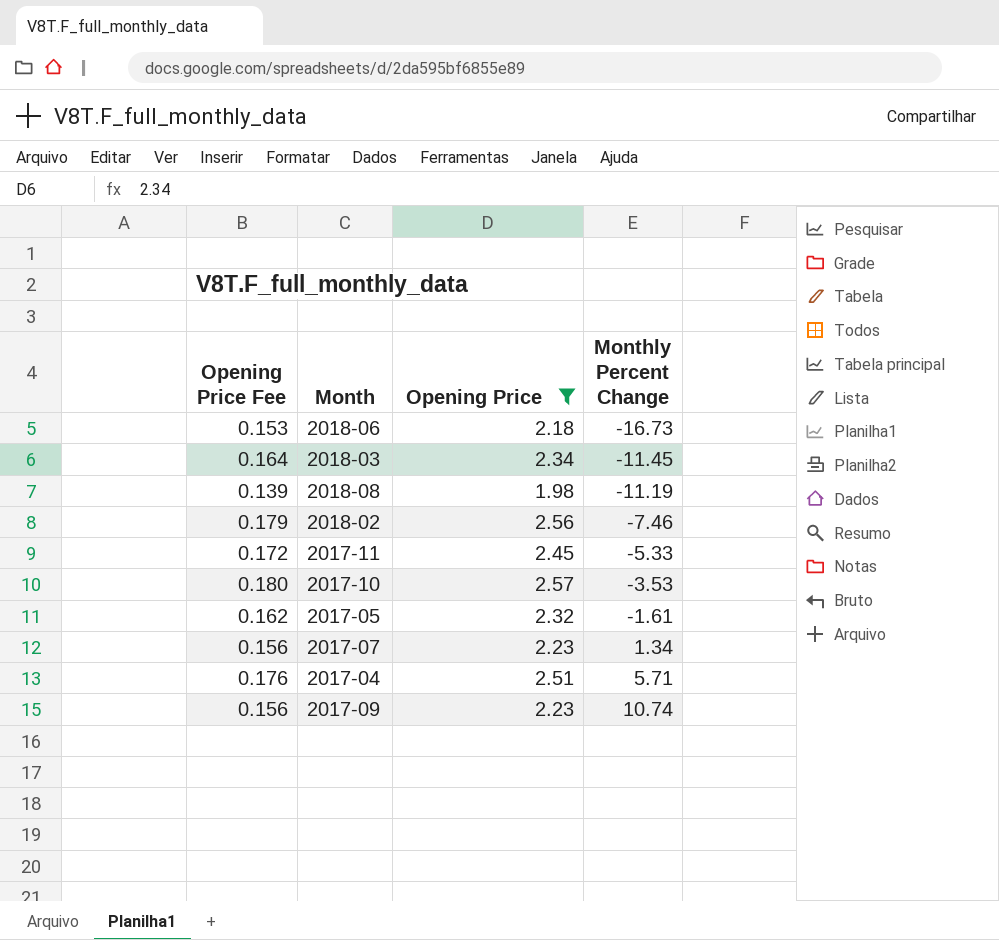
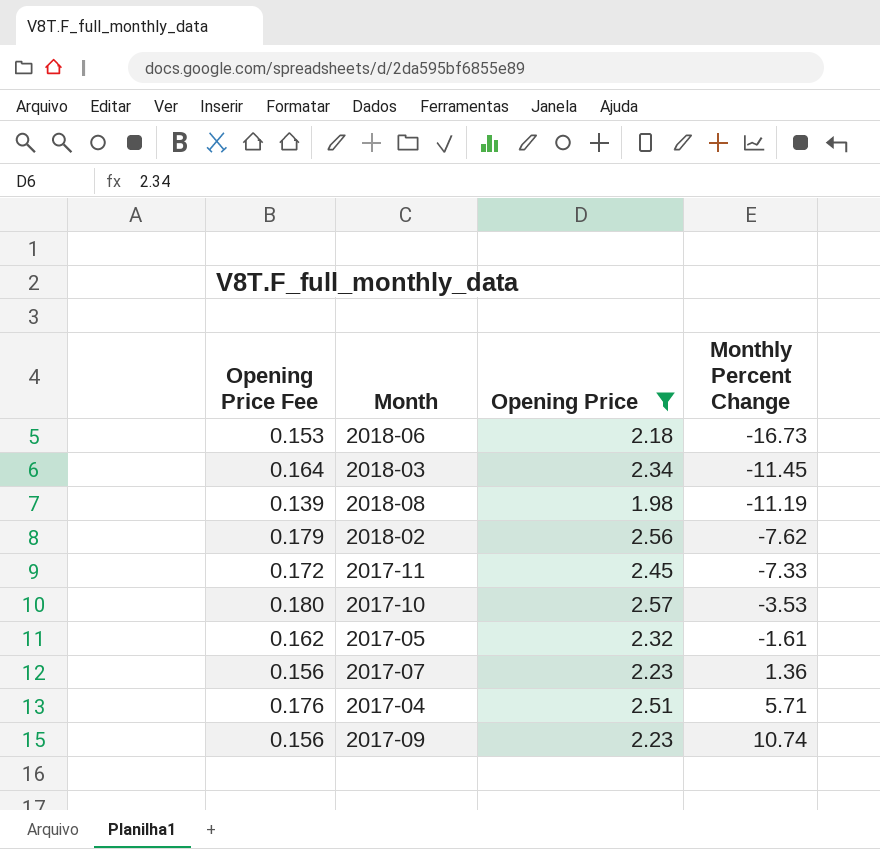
2018-02 | Monthly Percent Change: -7.46 -> -7.62
2017-11 | Monthly Percent Change: -5.33 -> -7.33
2017-07 | Monthly Percent Change: 1.34 -> 1.36

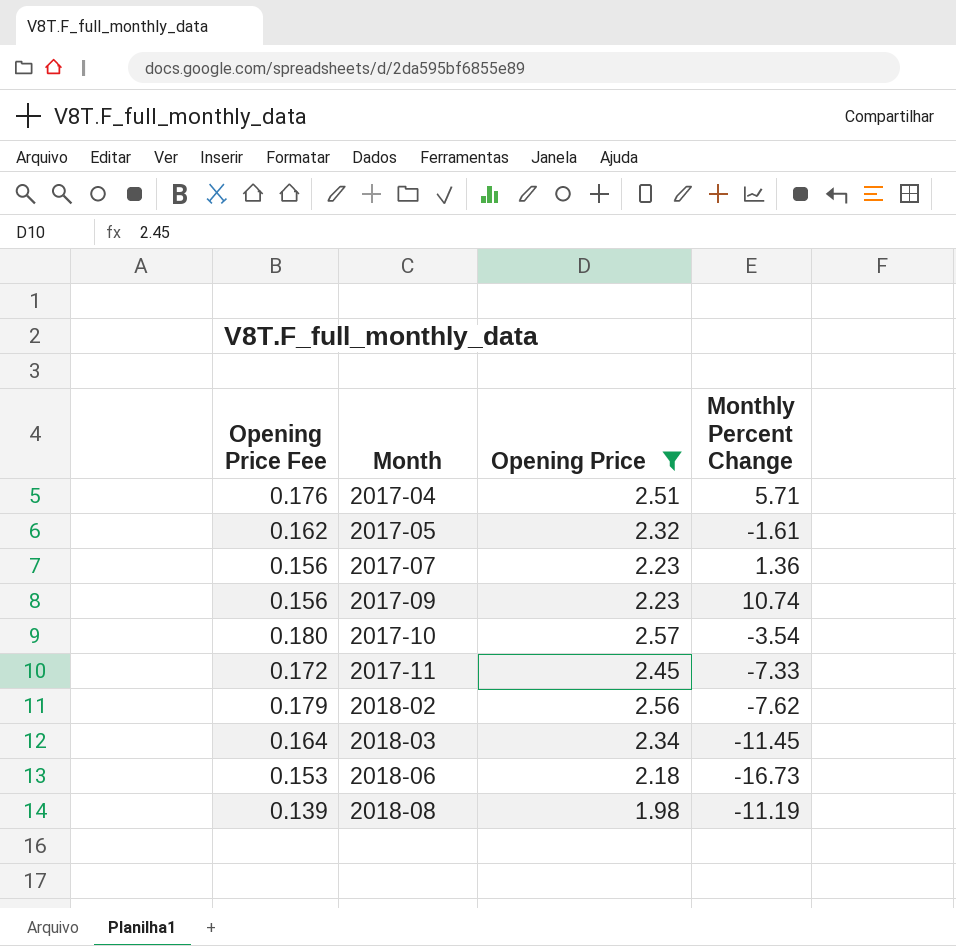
row order: Monthly Percent Change ascending -> Month ascending
2017-10 | Monthly Percent Change: -3.53 -> -3.54

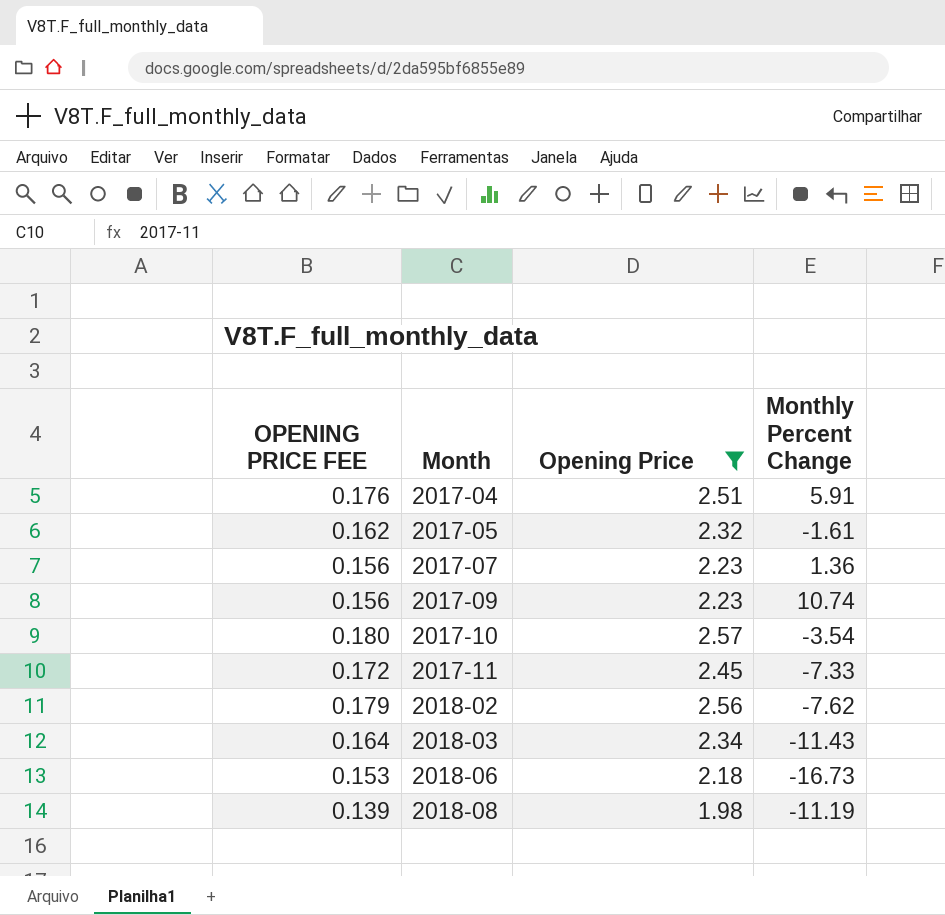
column name: Opening Price Fee -> OPENING PRICE FEE
2017-04 | Monthly Percent Change: 5.71 -> 5.91
2018-03 | Monthly Percent Change: -11.45 -> -11.43

